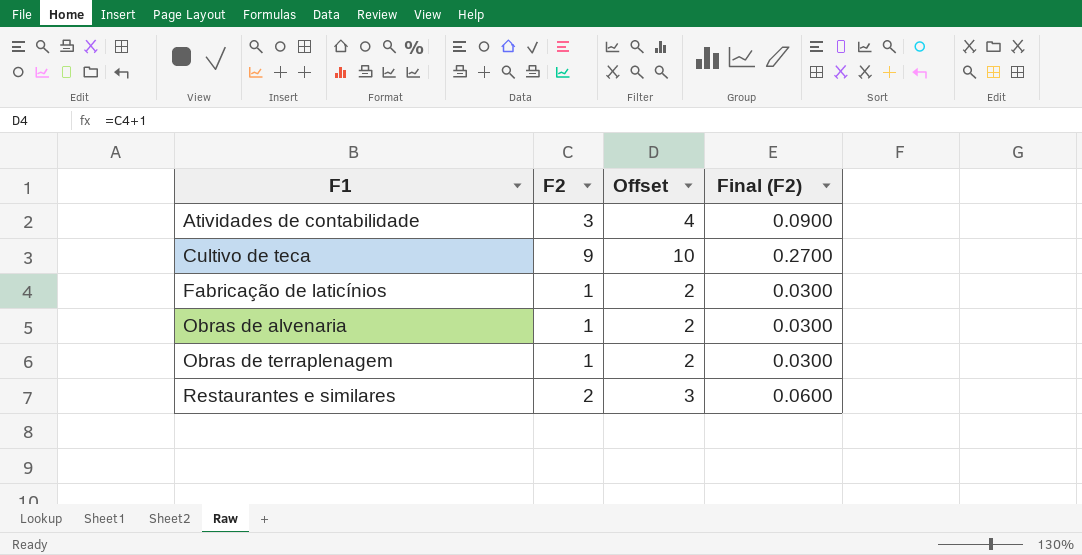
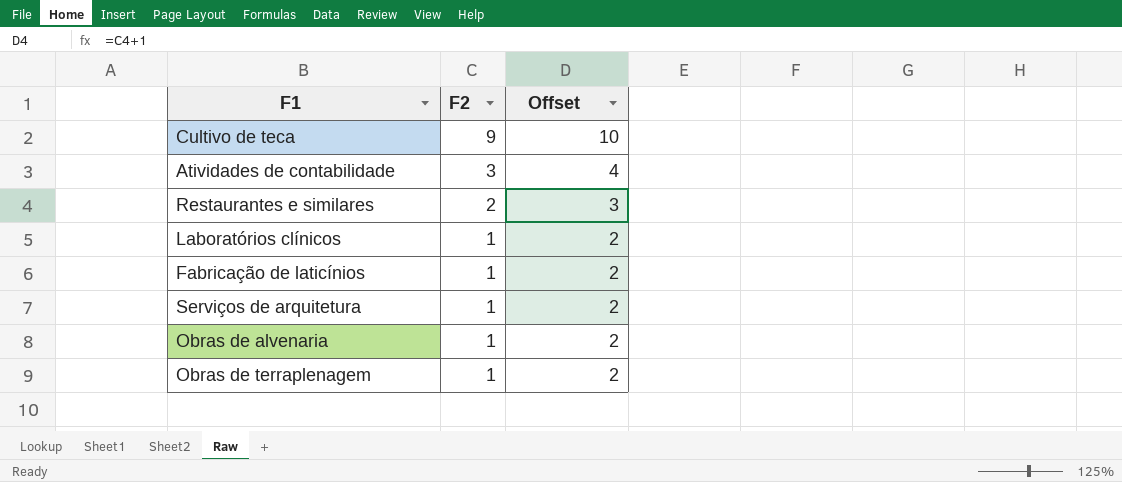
row order: F1 ascending -> F2 descending
column Final (F2) | formula: [F2] * 0.03 -> none
row Laboratórios clínicos: none -> 1 | 2
row Serviços de arquitetura: none -> 1 | 2

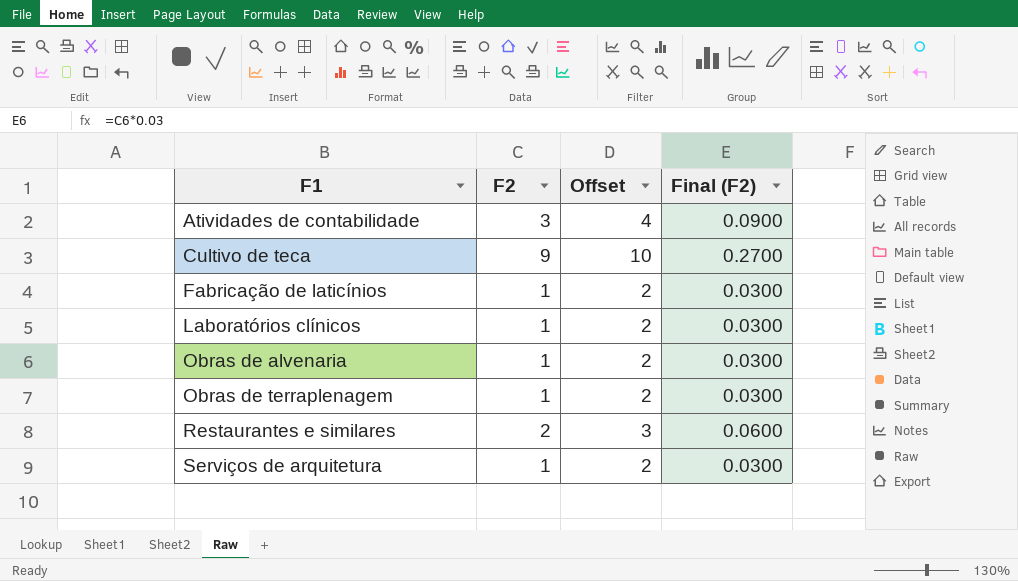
row order: F2 descending -> F1 ascending
column Final (F2) | formula: none -> [F2] * 0.03

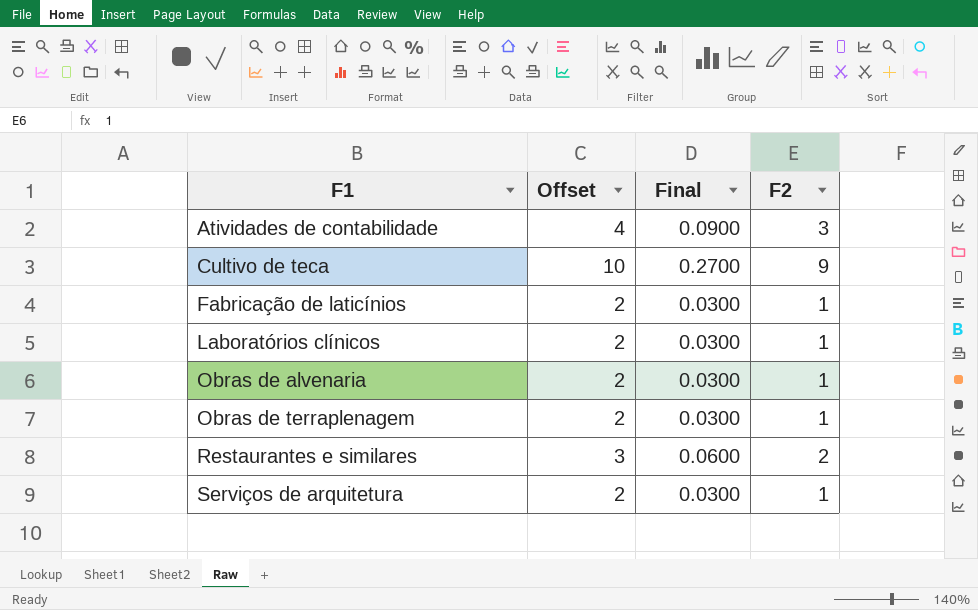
column name: Final (F2) -> Final
column F2 | position: 2 -> 4

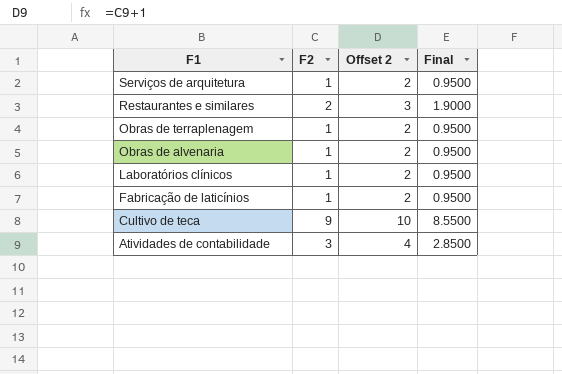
row order: F1 ascending -> F1 descending
column F2 | position: 4 -> 2
column name: Offset -> Offset 2
column Final | formula: [F2] * 0.03 -> [F2] * 0.95

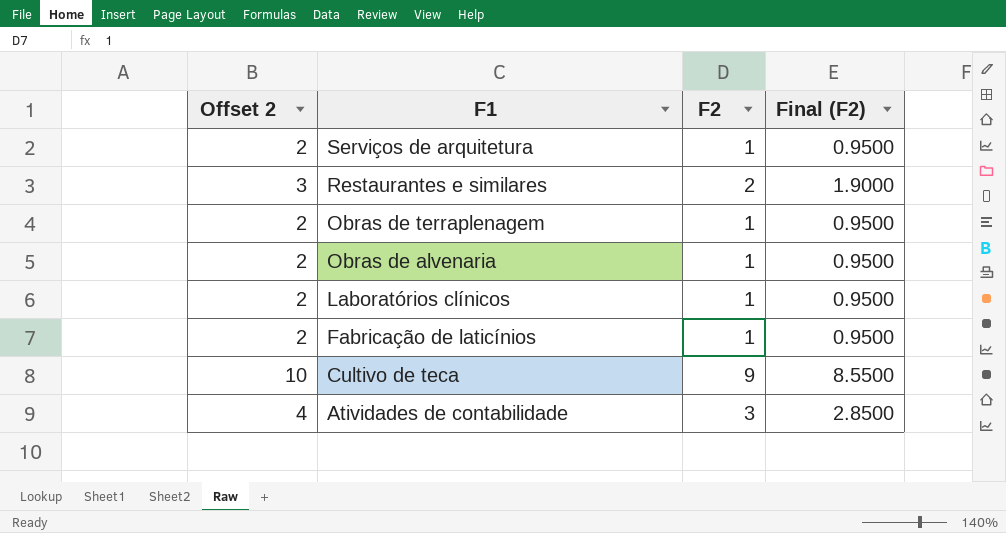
column Offset 2 | position: 3 -> 1
column name: Final -> Final (F2)

